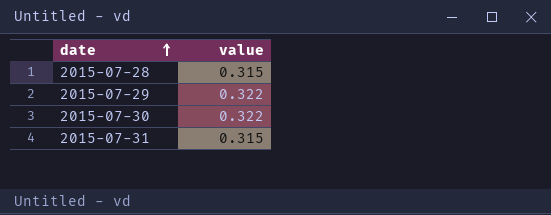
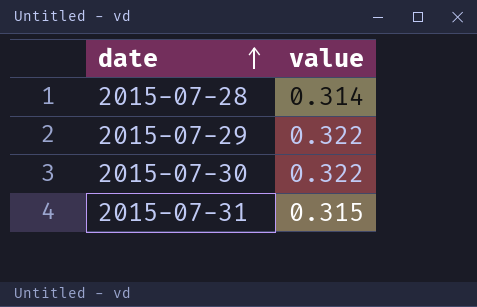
2015-07-28 | value: 0.315 -> 0.314

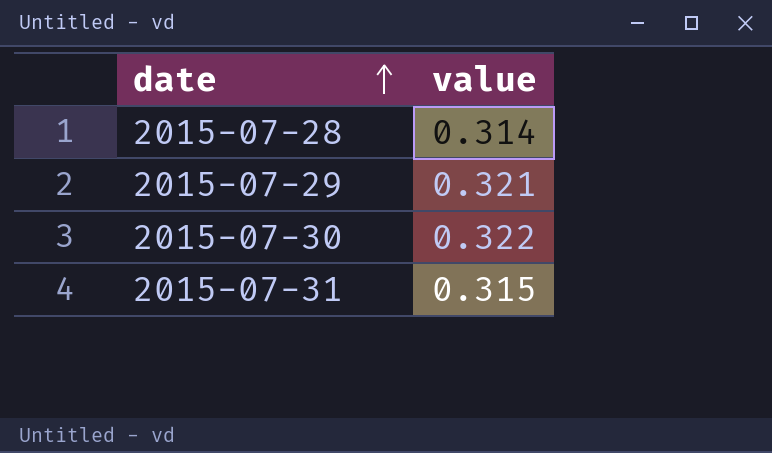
2015-07-29 | value: 0.322 -> 0.321

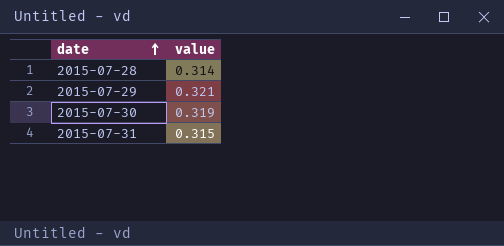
2015-07-30 | value: 0.322 -> 0.319

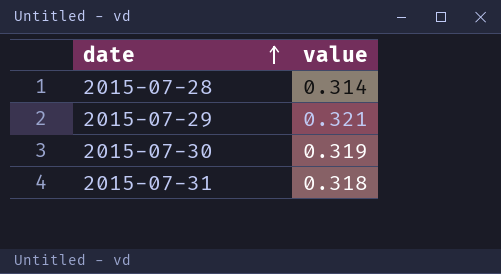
2015-07-31 | value: 0.315 -> 0.318

